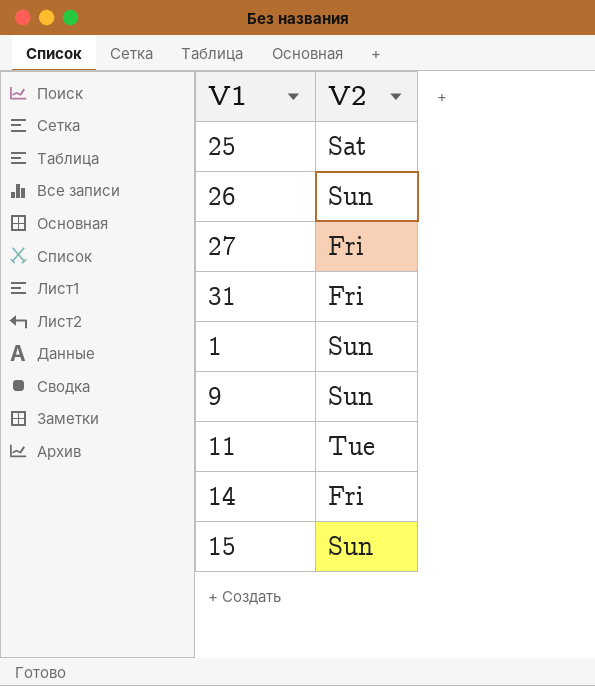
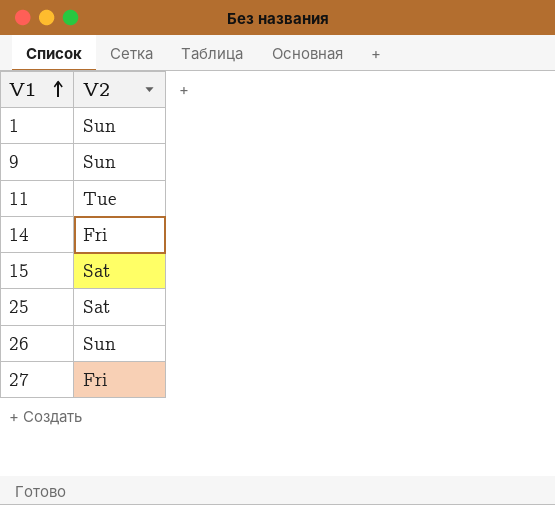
row order: none -> V1 ascending
row 31: Fri -> none
15 | V2: Sun -> Sat

